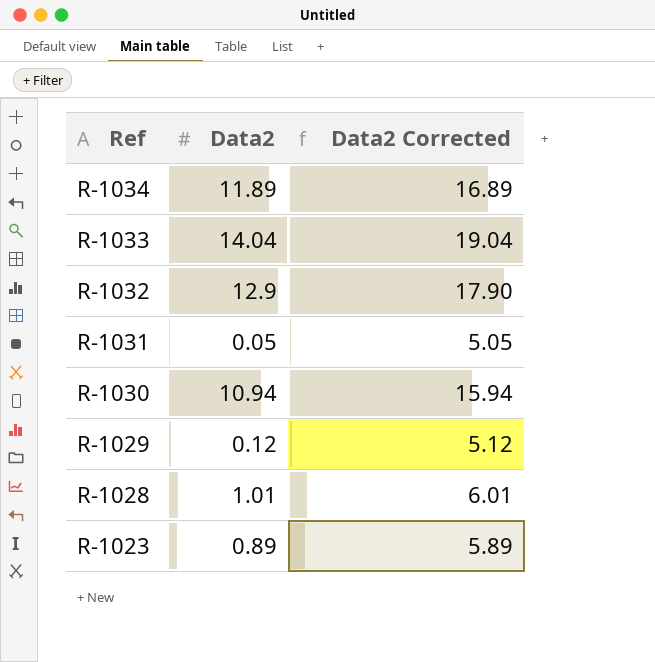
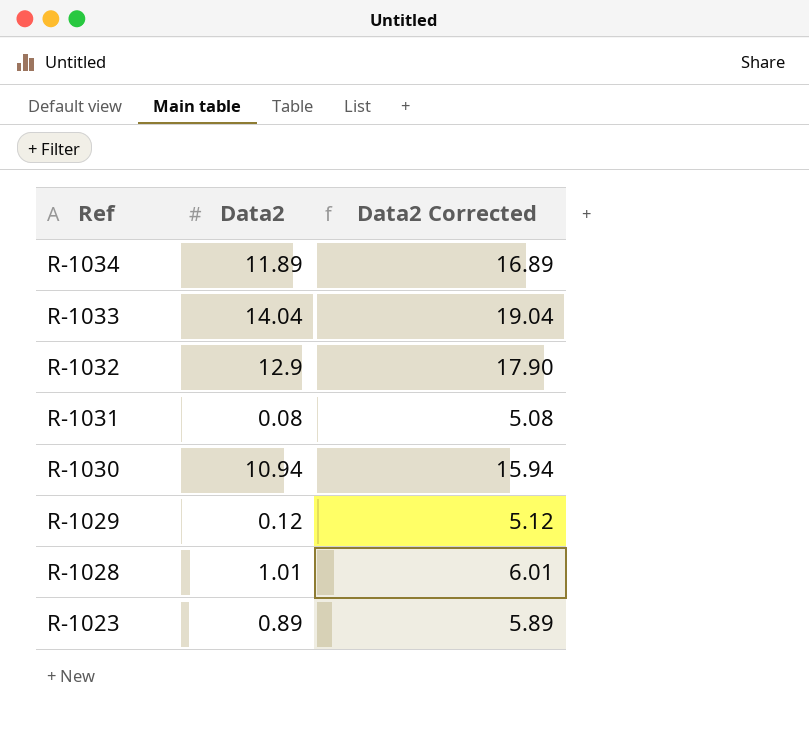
R-1031 | Data2: 0.05 -> 0.08
R-1031 | Data2 Corrected: 5.05 -> 5.08

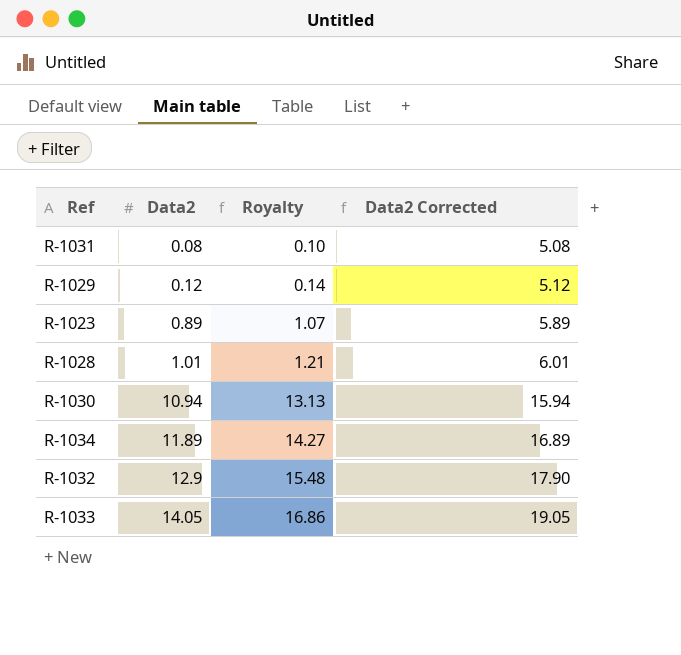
row order: Ref descending -> Data2 ascending
column Royalty | formula: none -> [Data2] * 1.2
R-1033 | Data2: 14.04 -> 14.05
R-1033 | Data2 Corrected: 19.04 -> 19.05

